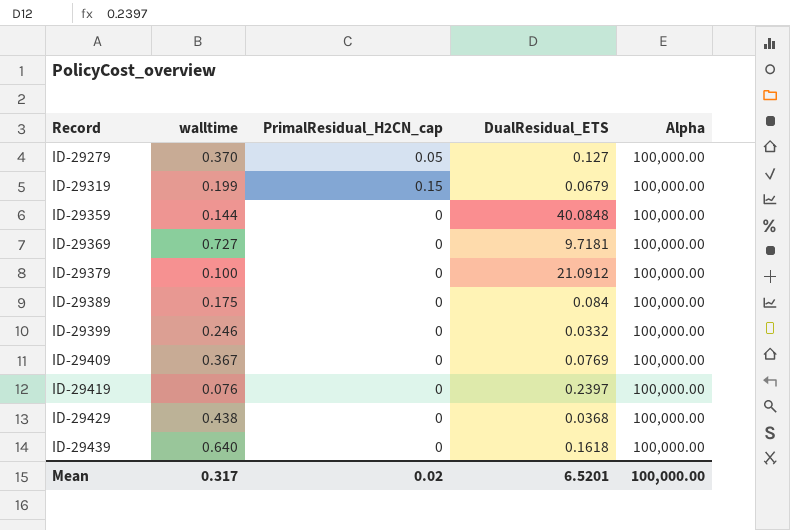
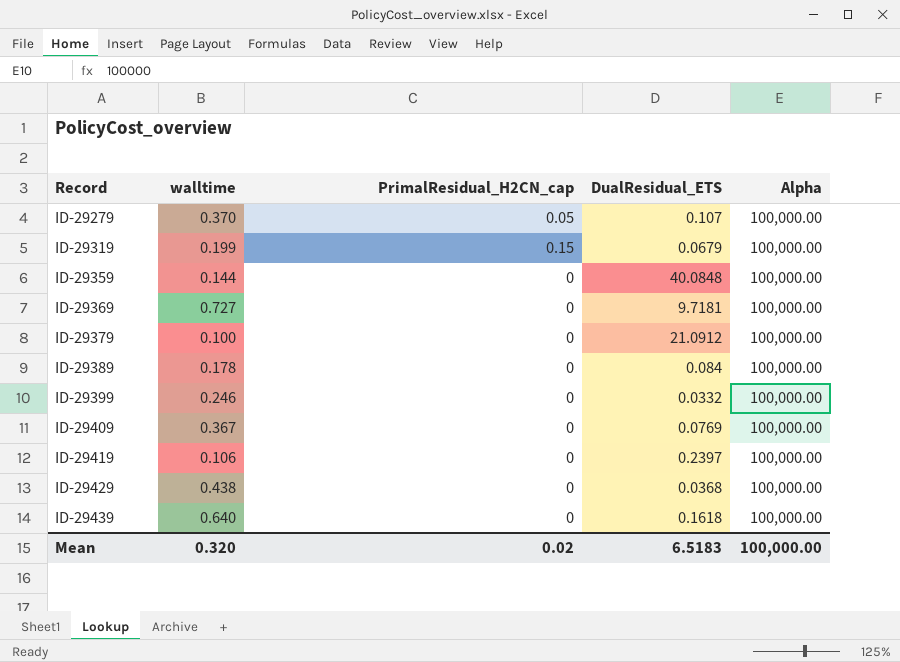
ID-29279 | DualResidual_ETS: 0.127 -> 0.107
ID-29389 | walltime: 0.175 -> 0.178
ID-29419 | walltime: 0.076 -> 0.106
Mean | walltime: 0.317 -> 0.320
Mean | DualResidual_ETS: 6.5201 -> 6.5183

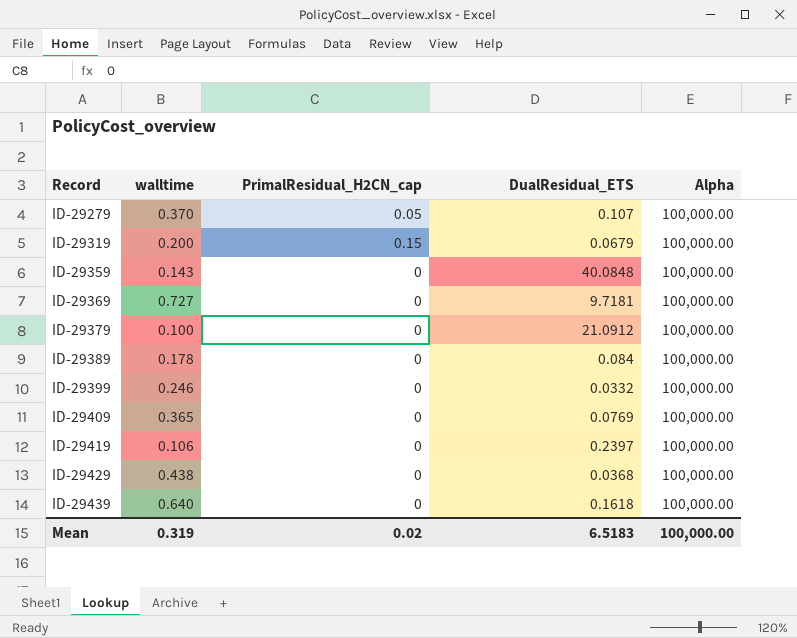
ID-29319 | walltime: 0.199 -> 0.200
ID-29359 | walltime: 0.144 -> 0.143
ID-29409 | walltime: 0.367 -> 0.365
Mean | walltime: 0.320 -> 0.319

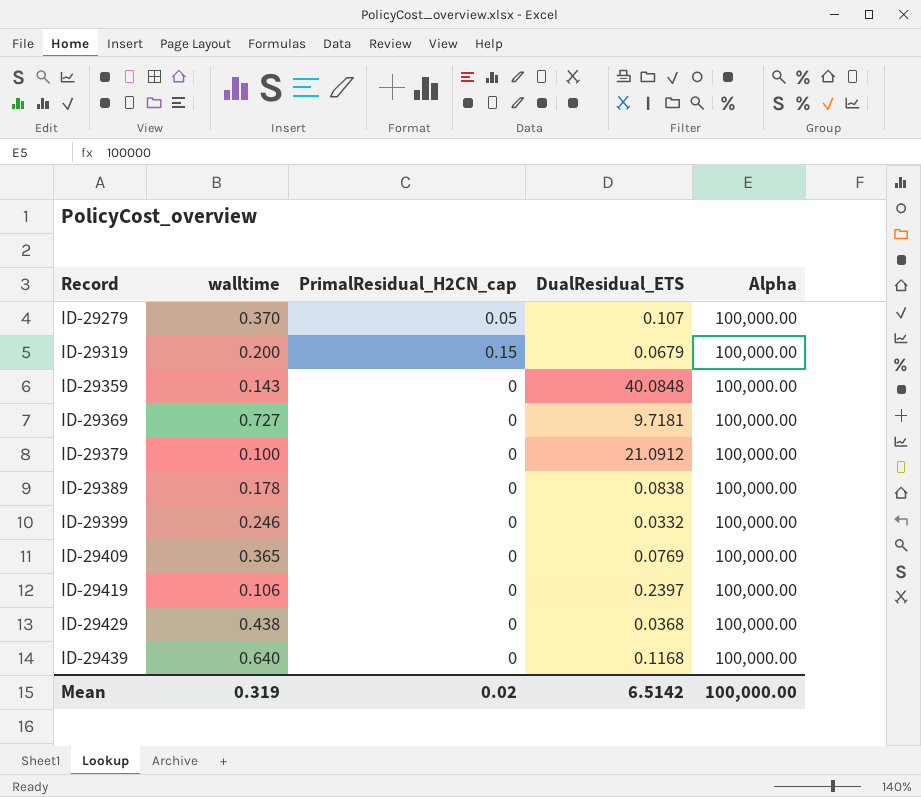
ID-29389 | DualResidual_ETS: 0.084 -> 0.0838
ID-29439 | DualResidual_ETS: 0.1618 -> 0.1168
Mean | DualResidual_ETS: 6.5183 -> 6.5142

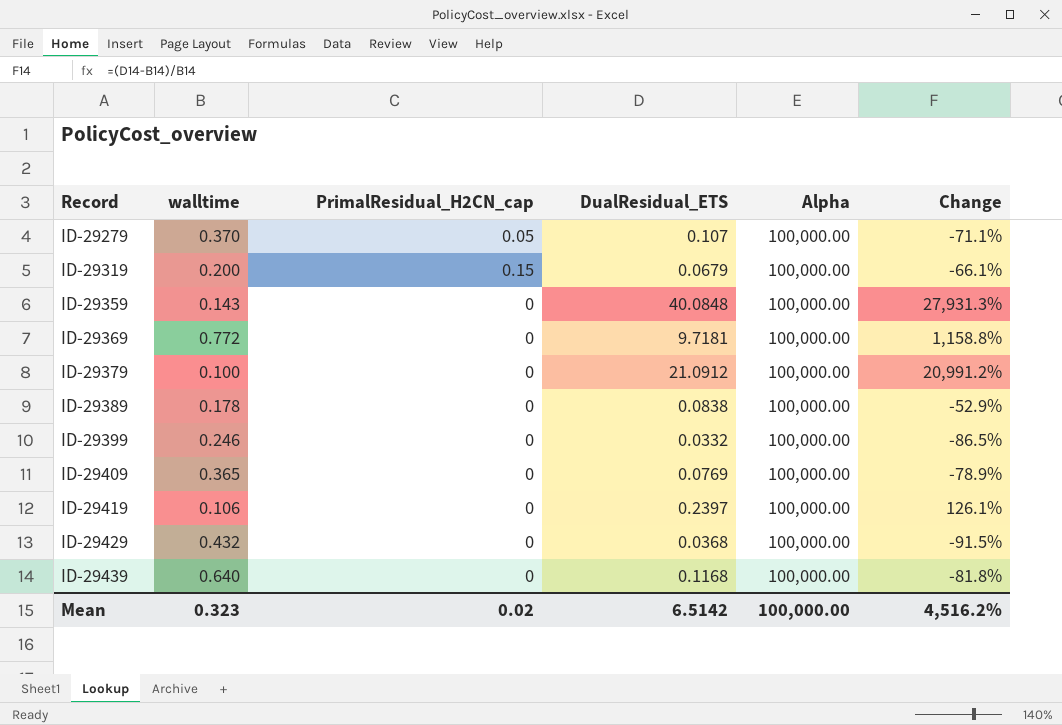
column Change | formula: none -> ([DualResidual_ETS] - [walltime]) / [walltime]
ID-29369 | walltime: 0.727 -> 0.772
ID-29429 | walltime: 0.438 -> 0.432
Mean | walltime: 0.319 -> 0.323

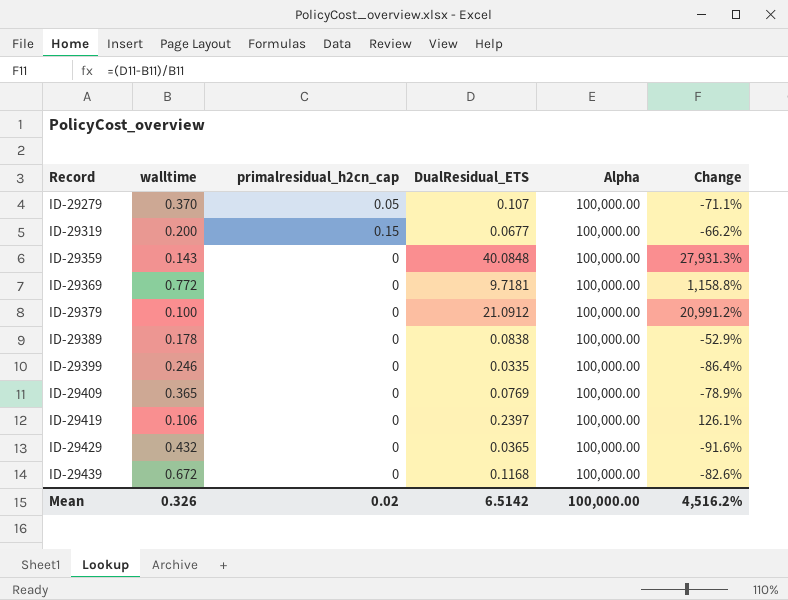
column name: PrimalResidual_H2CN_cap -> primalresidual_h2cn_cap
ID-29319 | DualResidual_ETS: 0.0679 -> 0.0677
ID-29319 | Change: -66.1% -> -66.2%
ID-29399 | DualResidual_ETS: 0.0332 -> 0.0335
ID-29399 | Change: -86.5% -> -86.4%
ID-29429 | DualResidual_ETS: 0.0368 -> 0.0365
ID-29429 | Change: -91.5% -> -91.6%
ID-29439 | walltime: 0.640 -> 0.672
ID-29439 | Change: -81.8% -> -82.6%
Mean | walltime: 0.323 -> 0.326

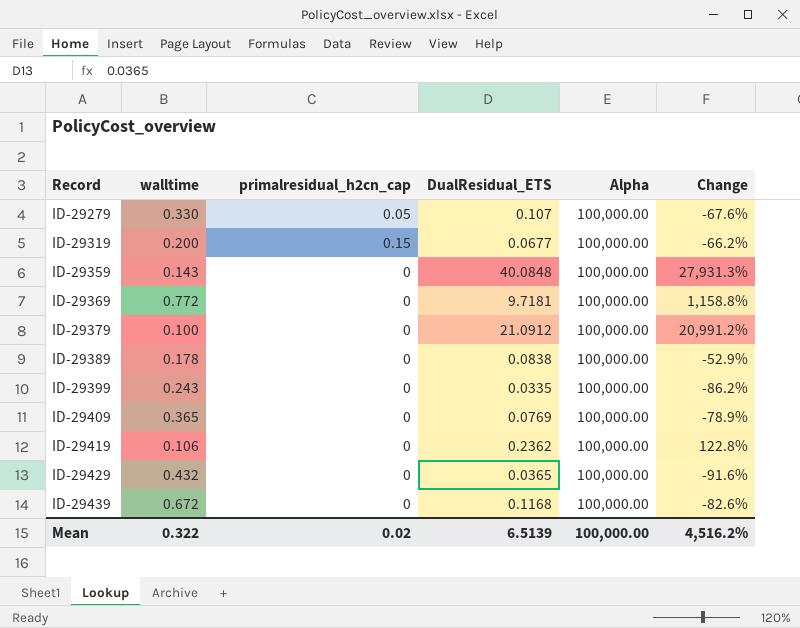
ID-29279 | walltime: 0.370 -> 0.330
ID-29279 | Change: -71.1% -> -67.6%
ID-29399 | walltime: 0.246 -> 0.243
ID-29399 | Change: -86.4% -> -86.2%
ID-29419 | DualResidual_ETS: 0.2397 -> 0.2362
ID-29419 | Change: 126.1% -> 122.8%
Mean | walltime: 0.326 -> 0.322
Mean | DualResidual_ETS: 6.5142 -> 6.5139

